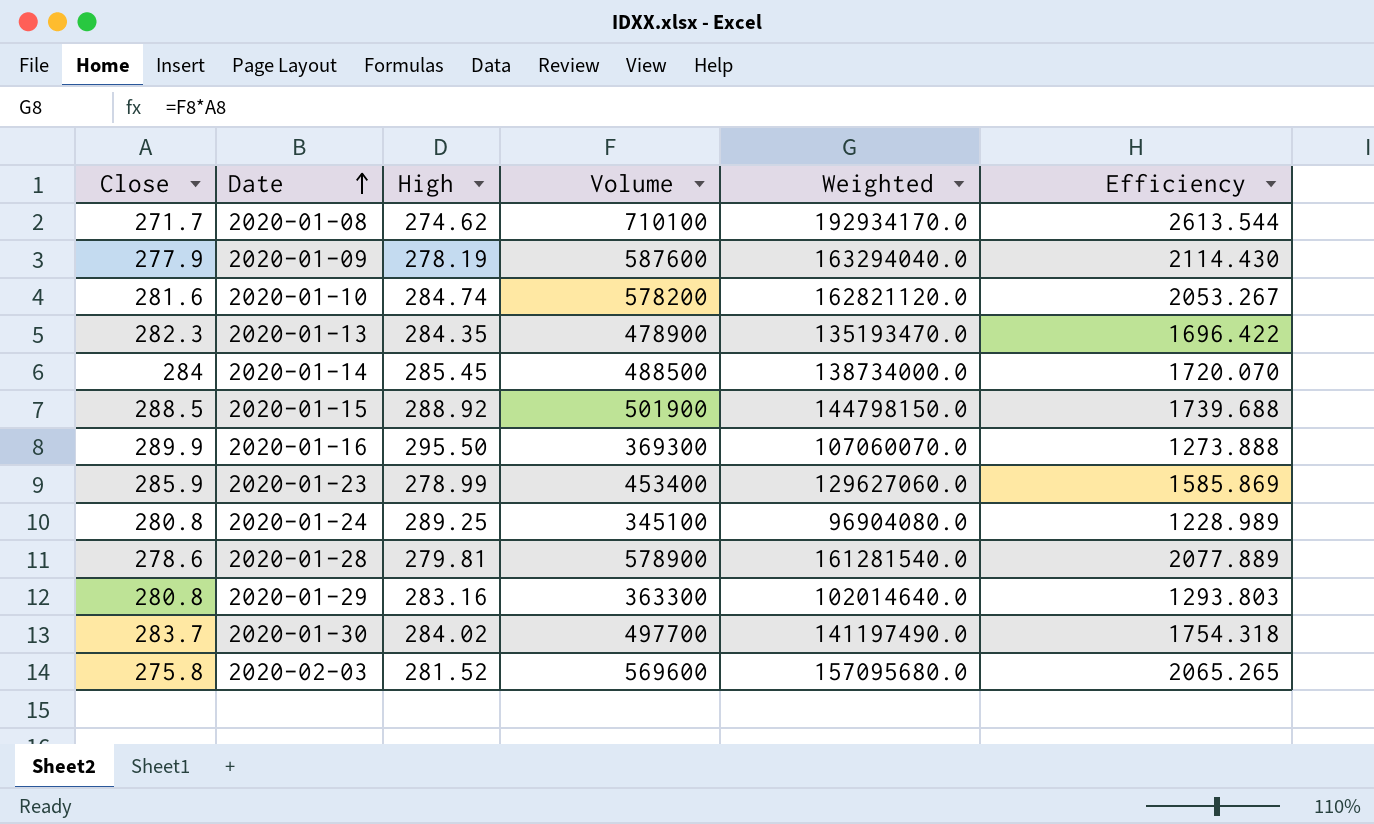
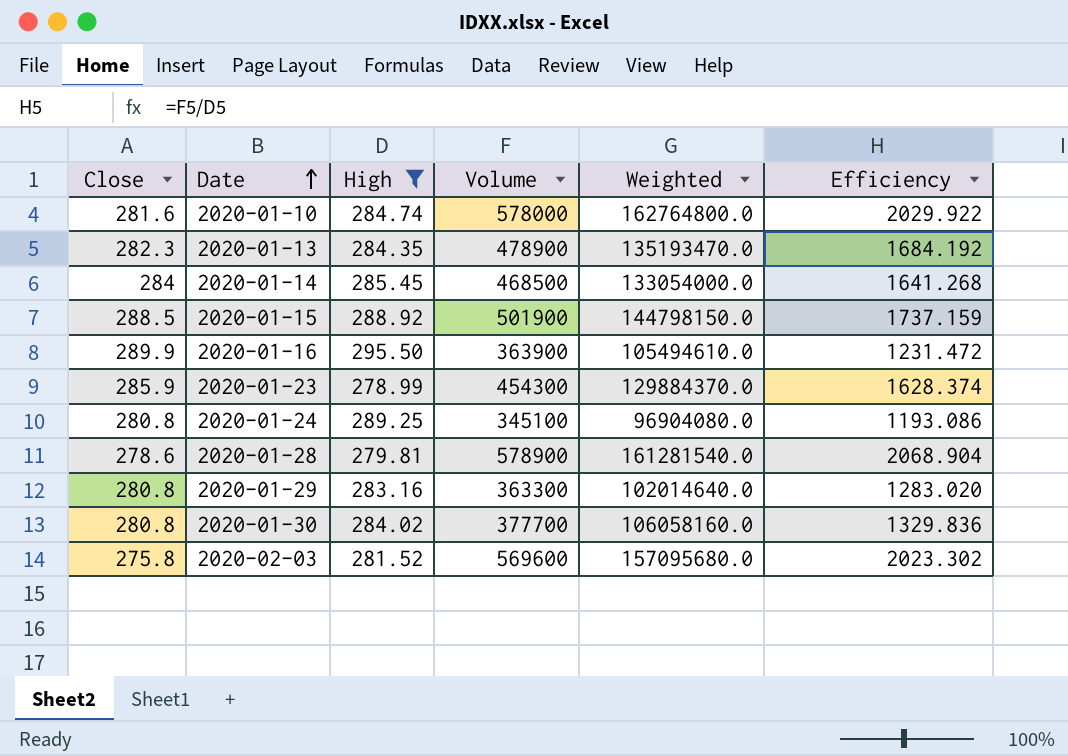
filter: none -> High >= 278.99
column Efficiency | formula: [Volume] / [Close] -> [Volume] / [High]
2020-01-10 | Volume: 578200 -> 578000
2020-01-10 | Weighted: 162821120.0 -> 162764800.0
2020-01-14 | Volume: 488500 -> 468500
2020-01-14 | Weighted: 138734000.0 -> 133054000.0
2020-01-16 | Volume: 369300 -> 363900
2020-01-16 | Weighted: 107060070.0 -> 105494610.0
2020-01-23 | Volume: 453400 -> 454300
2020-01-23 | Weighted: 129627060.0 -> 129884370.0
2020-01-30 | Close: 283.7 -> 280.8
2020-01-30 | Volume: 497700 -> 377700
2020-01-30 | Weighted: 141197490.0 -> 106058160.0

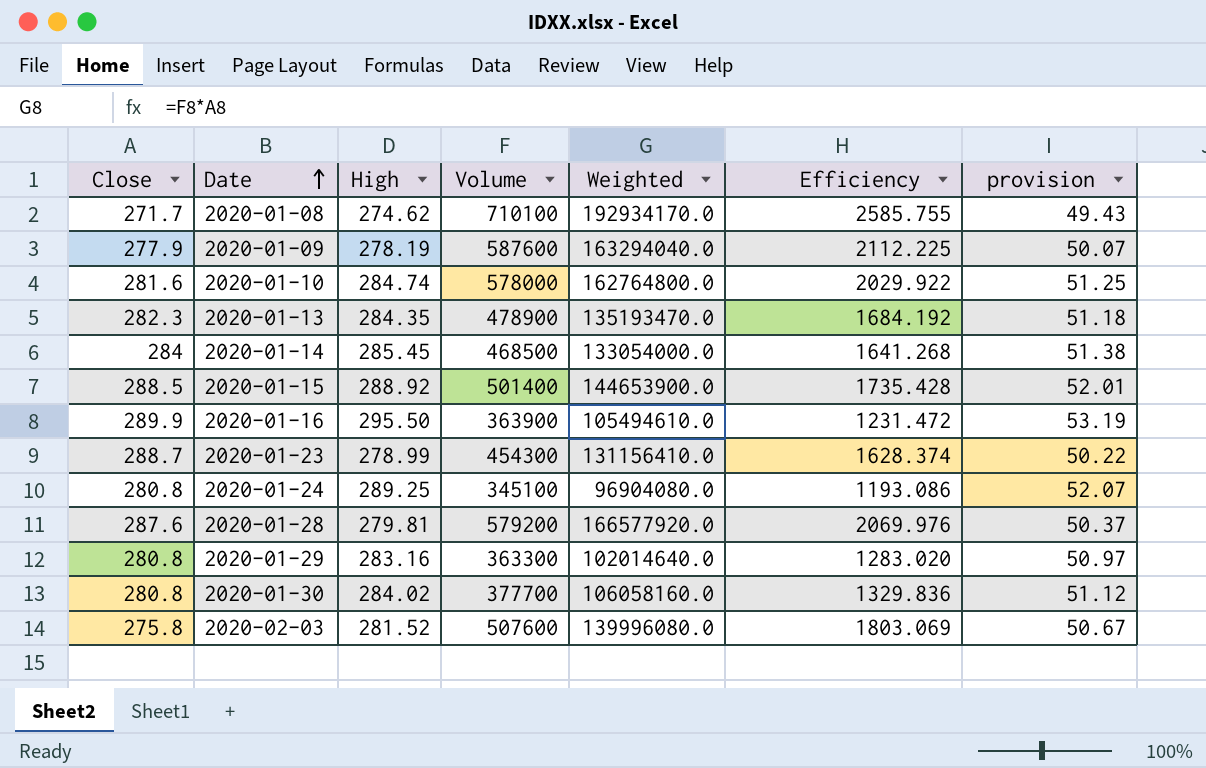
filter: High >= 278.99 -> none
column provision | formula: none -> [High] * 0.18
2020-01-15 | Volume: 501900 -> 501400
2020-01-15 | Weighted: 144798150.0 -> 144653900.0
2020-01-15 | Efficiency: 1737.159 -> 1735.428
2020-01-23 | Close: 285.9 -> 288.7
2020-01-23 | Weighted: 129884370.0 -> 131156410.0
2020-01-28 | Close: 278.6 -> 287.6
2020-01-28 | Volume: 578900 -> 579200
2020-01-28 | Weighted: 161281540.0 -> 166577920.0
2020-01-28 | Efficiency: 2068.904 -> 2069.976
2020-02-03 | Volume: 569600 -> 507600
2020-02-03 | Weighted: 157095680.0 -> 139996080.0
2020-02-03 | Efficiency: 2023.302 -> 1803.069

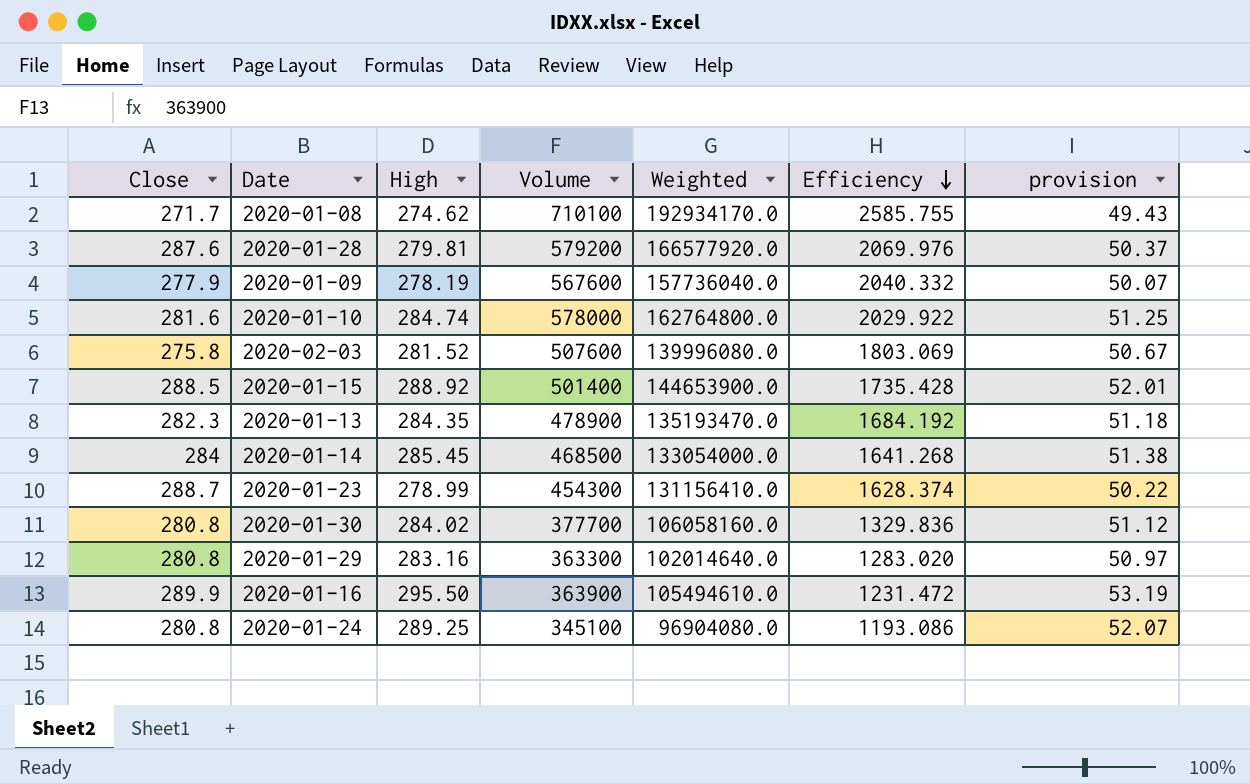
row order: Date ascending -> Efficiency descending
2020-01-09 | Volume: 587600 -> 567600
2020-01-09 | Weighted: 163294040.0 -> 157736040.0
2020-01-09 | Efficiency: 2112.225 -> 2040.332

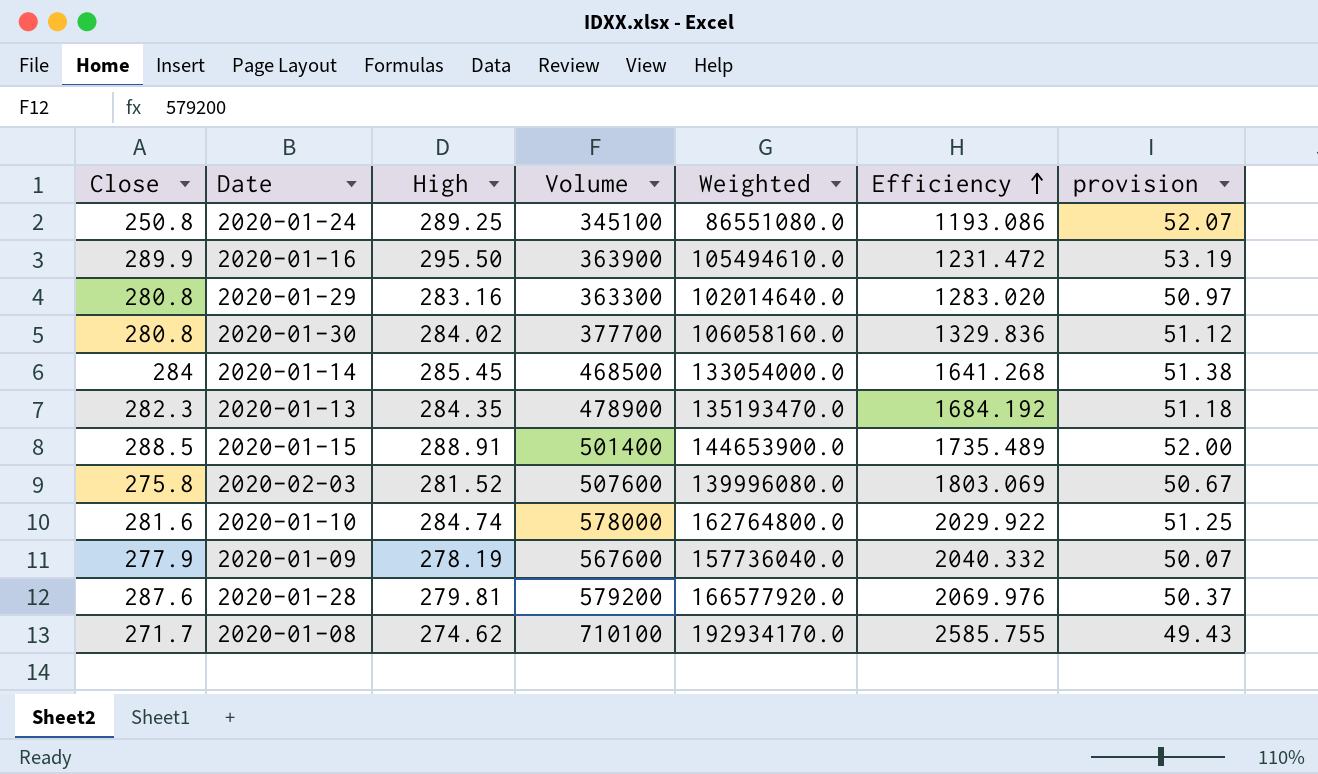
row order: Efficiency descending -> Efficiency ascending
row 2020-01-23: 288.7 | 278.99 | 454300 | 131156410.0 | 1628.374 | 50.22 -> none
2020-01-24 | Close: 280.8 -> 250.8
2020-01-24 | Weighted: 96904080.0 -> 86551080.0
2020-01-15 | High: 288.92 -> 288.91
2020-01-15 | Efficiency: 1735.428 -> 1735.489
2020-01-15 | provision: 52.01 -> 52.00

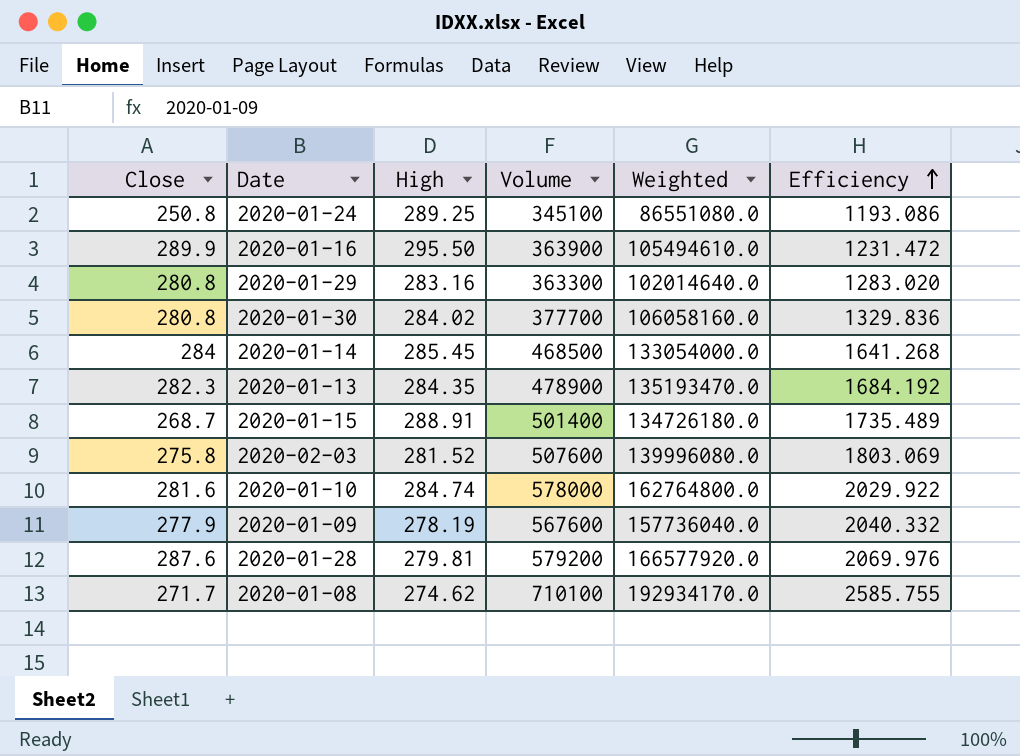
column provision | formula: [High] * 0.18 -> none
2020-01-15 | Close: 288.5 -> 268.7
2020-01-15 | Weighted: 144653900.0 -> 134726180.0

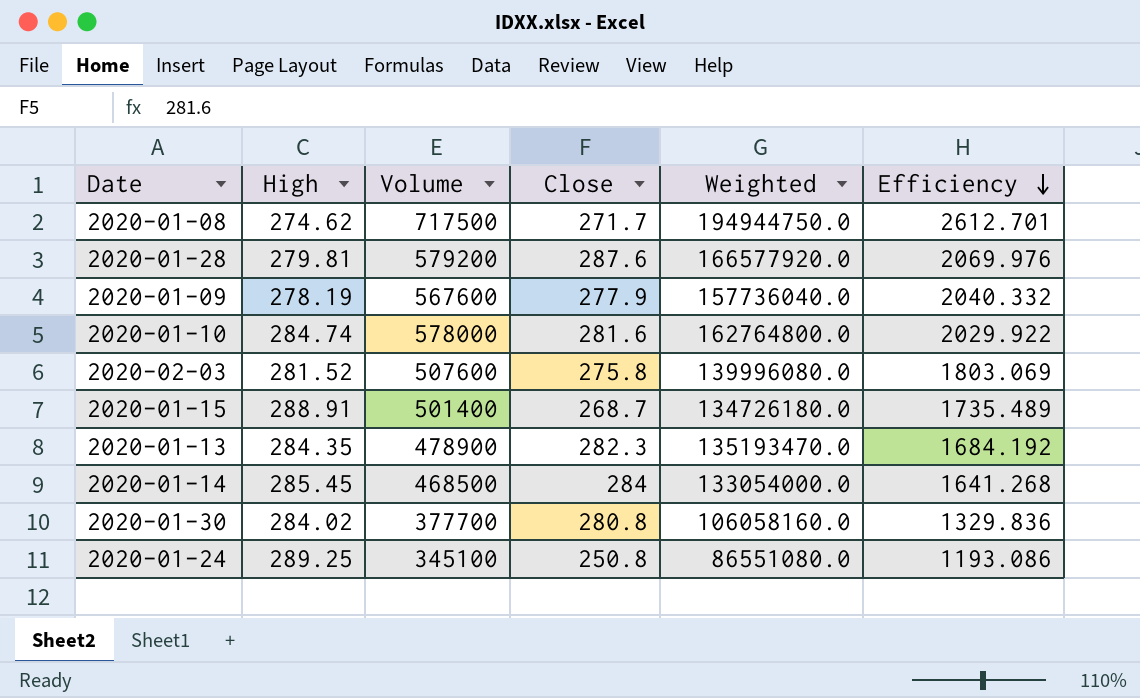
row order: Efficiency ascending -> Efficiency descending
column Close | position: 1 -> 4
row 2020-01-16: 289.9 | 295.50 | 363900 | 105494610.0 | 1231.472 -> none
row 2020-01-29: 280.8 | 283.16 | 363300 | 102014640.0 | 1283.020 -> none
2020-01-08 | Volume: 710100 -> 717500
2020-01-08 | Weighted: 192934170.0 -> 194944750.0
2020-01-08 | Efficiency: 2585.755 -> 2612.701

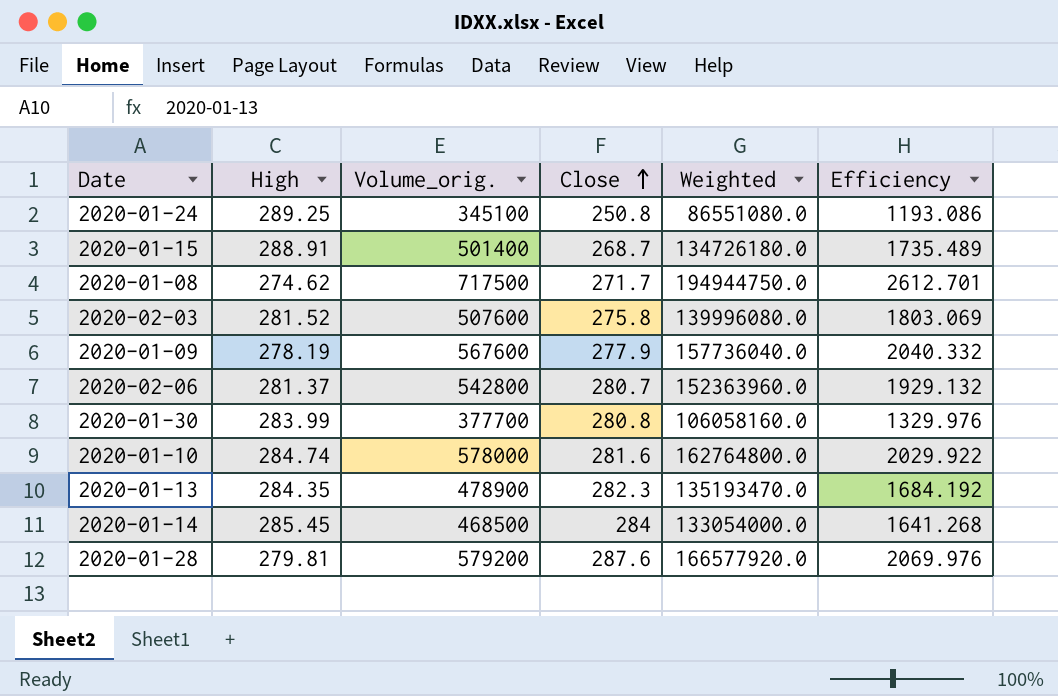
row order: Efficiency descending -> Close ascending
column name: Volume -> Volume_orig.
row 2020-02-06: none -> 281.37 | 542800 | 280.7 | 152363960.0 | 1929.132
2020-01-30 | High: 284.02 -> 283.99
2020-01-30 | Efficiency: 1329.836 -> 1329.976

